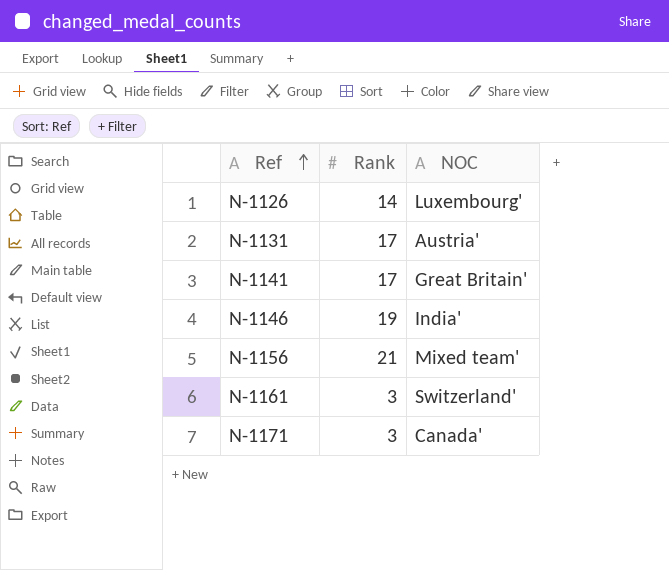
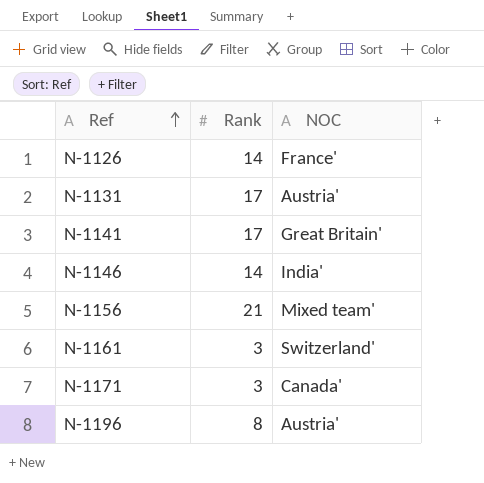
N-1126 | NOC: Luxembourg' -> France'
N-1146 | Rank: 19 -> 14
row N-1196: none -> 8 | Austria'

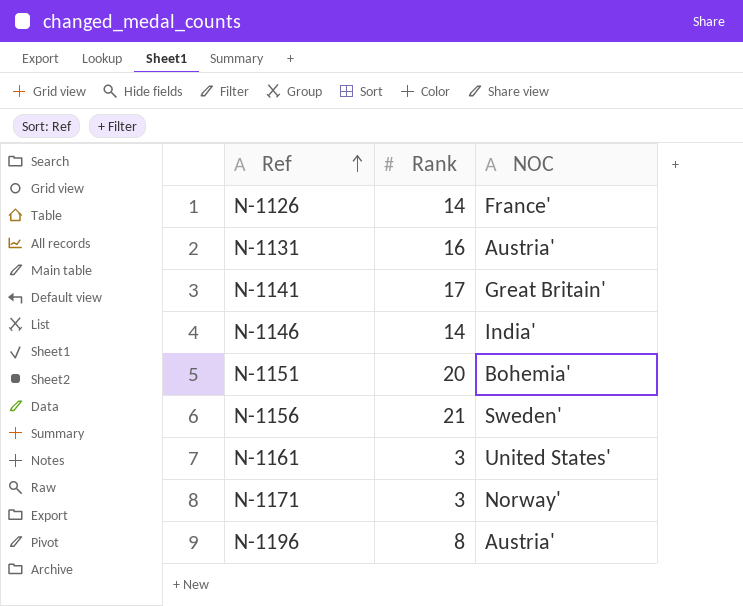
N-1131 | Rank: 17 -> 16
row N-1151: none -> 20 | Bohemia'
N-1156 | NOC: Mixed team' -> Sweden'
N-1161 | NOC: Switzerland' -> United States'
N-1171 | NOC: Canada' -> Norway'

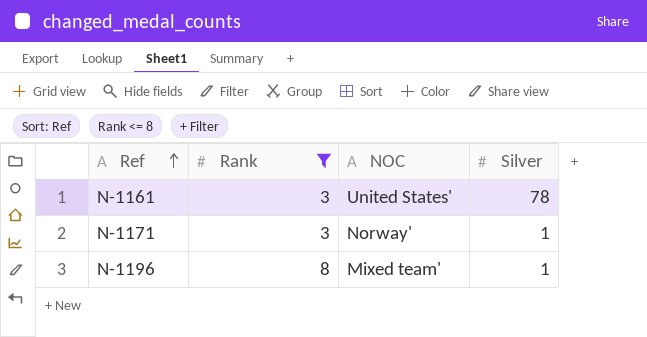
filter: none -> Rank <= 8
column Silver | position: none -> 4
N-1196 | NOC: Austria' -> Mixed team'

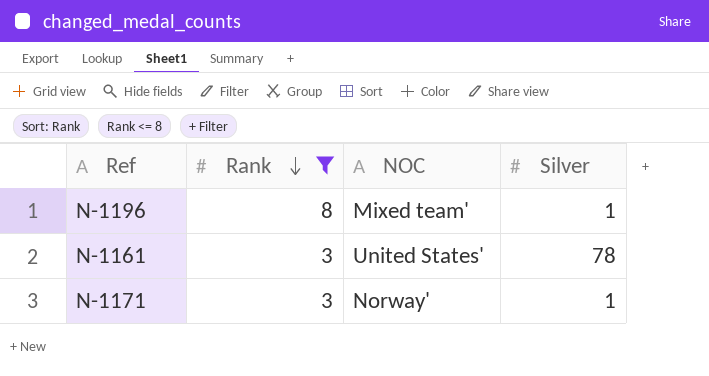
row order: Ref ascending -> Rank descending

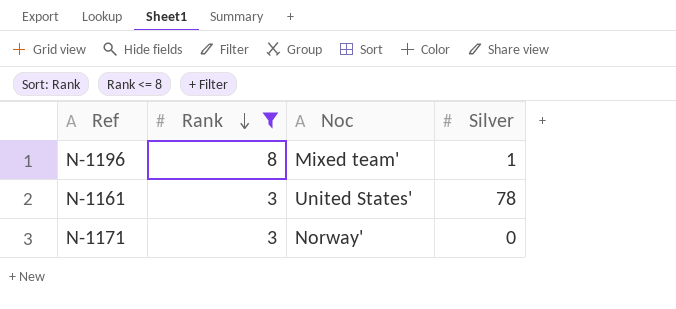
column name: NOC -> Noc
N-1171 | Silver: 1 -> 0

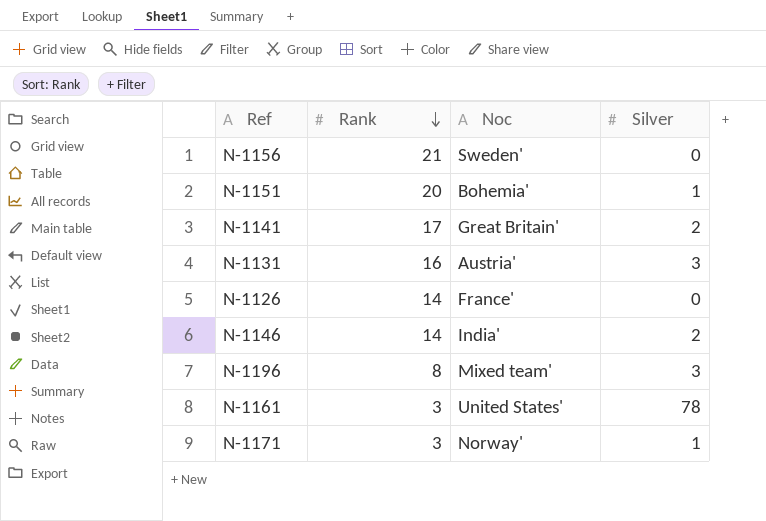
filter: Rank <= 8 -> none
N-1196 | Silver: 1 -> 3
N-1171 | Silver: 0 -> 1

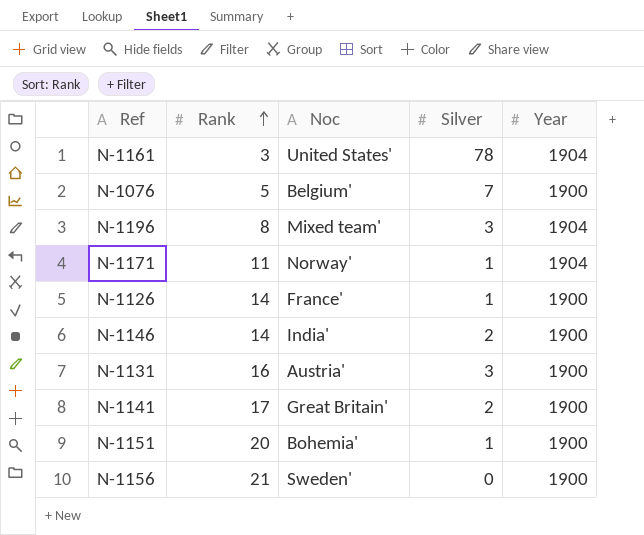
row order: Rank descending -> Rank ascending
column Year | position: none -> 5
row N-1076: none -> 5 | Belgium' | 7 | 1900
N-1171 | Rank: 3 -> 11
N-1126 | Silver: 0 -> 1

